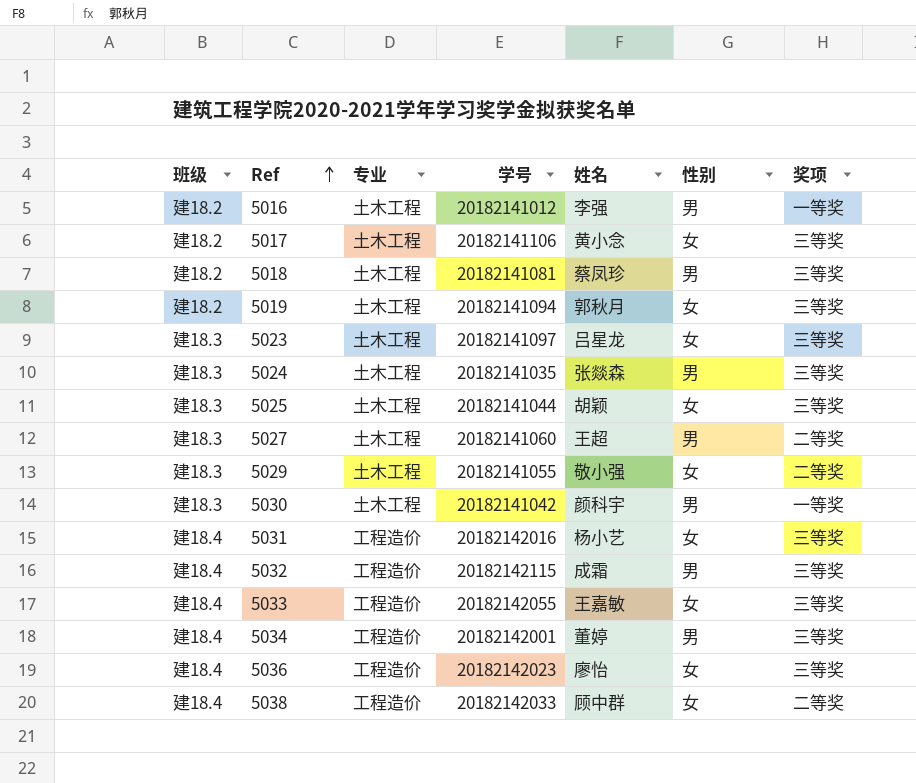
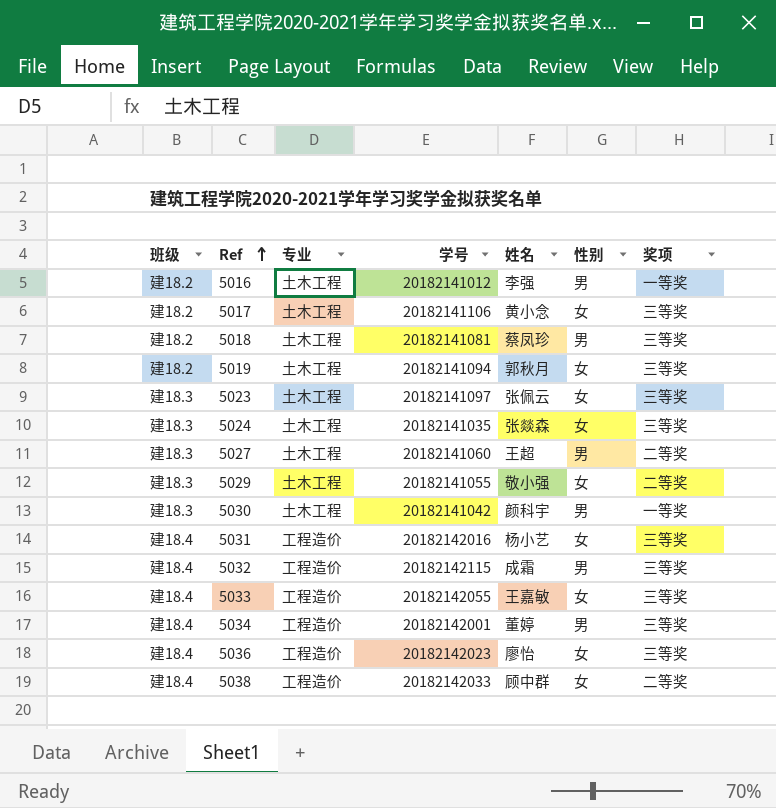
row 5025: 建18.3 | 土木工程 | 20182141044 | 胡颖 | 女 | 三等奖 -> none
5023 | 姓名: 吕星龙 -> 张佩云
5024 | 性别: 男 -> 女

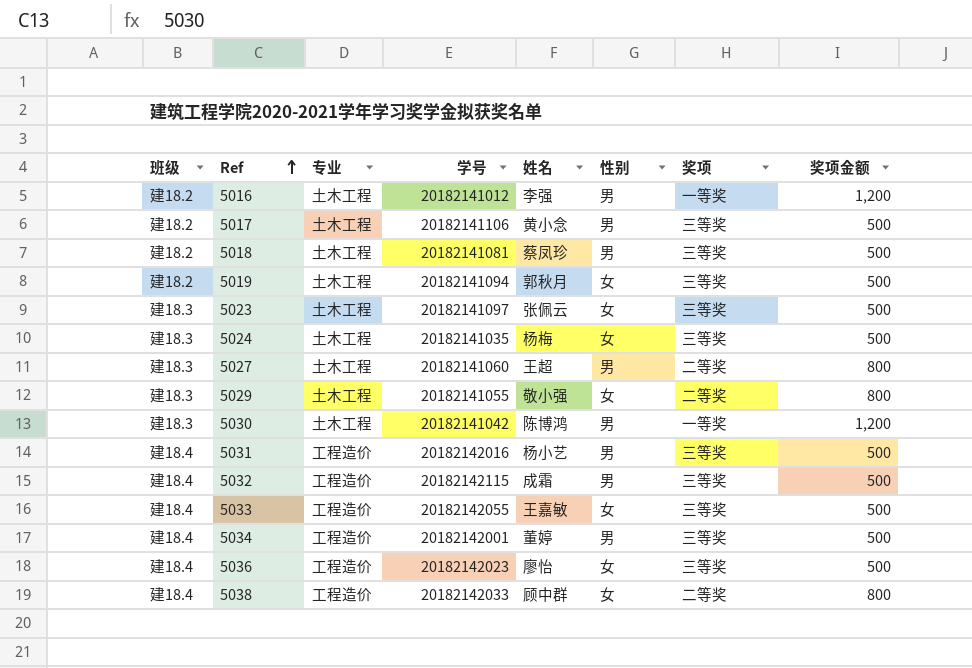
column 奖项金额 | position: none -> 8
5017 | 性别: 女 -> 男
5024 | 姓名: 张燚森 -> 杨梅
5030 | 姓名: 颜科宇 -> 陈博鸿
5031 | 性别: 女 -> 男

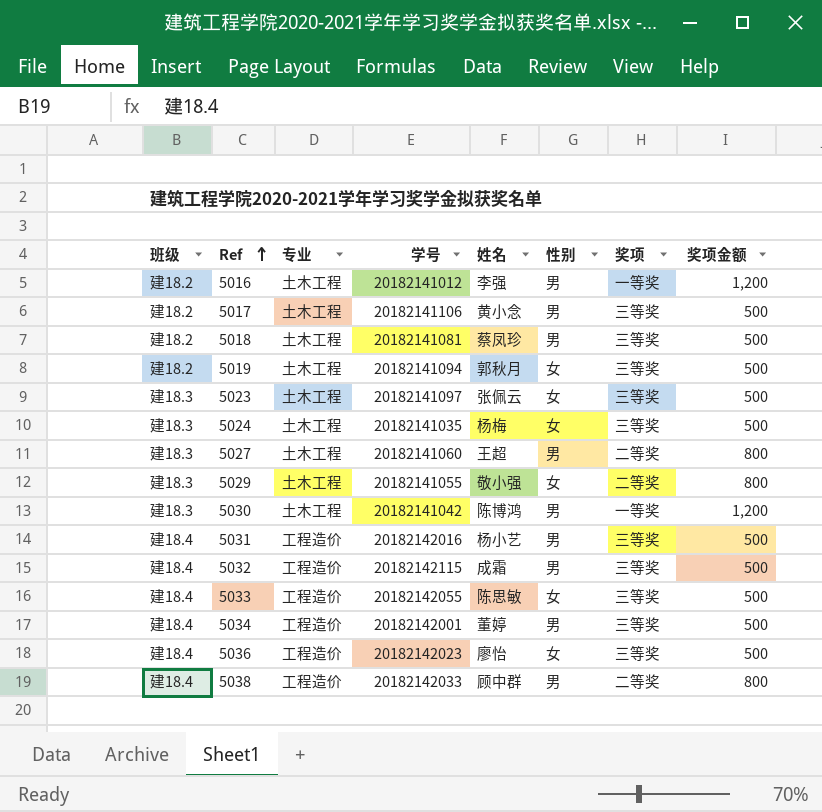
5033 | 姓名: 王嘉敏 -> 陈思敏
5038 | 性别: 女 -> 男

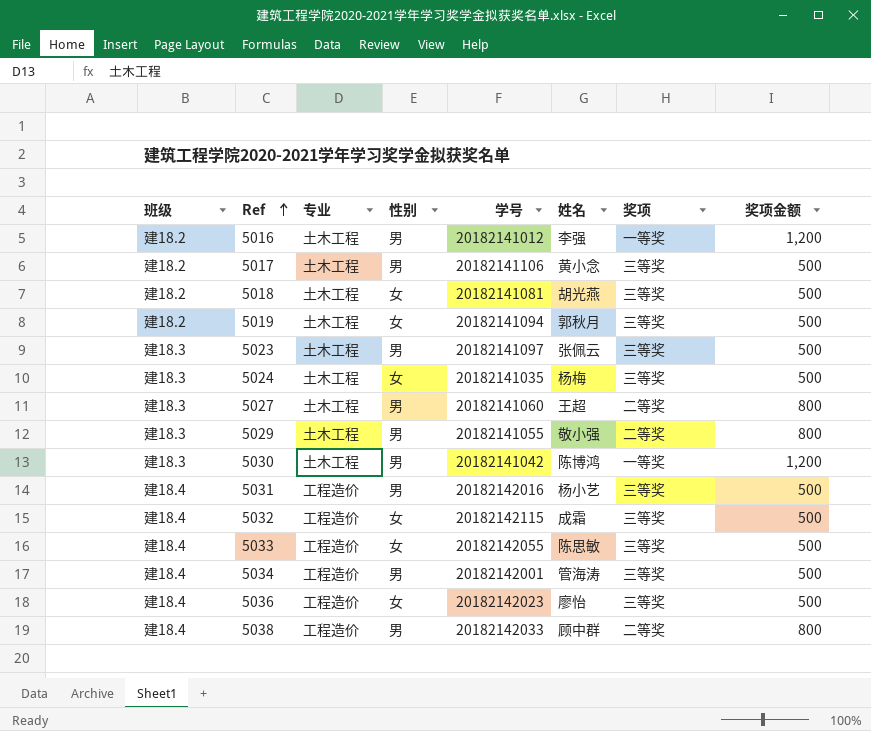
column 性别 | position: 6 -> 4
5018 | 性别: 男 -> 女
5018 | 姓名: 蔡凤珍 -> 胡光燕
5023 | 性别: 女 -> 男
5029 | 性别: 女 -> 男
5032 | 性别: 男 -> 女
5034 | 姓名: 董婷 -> 管海涛

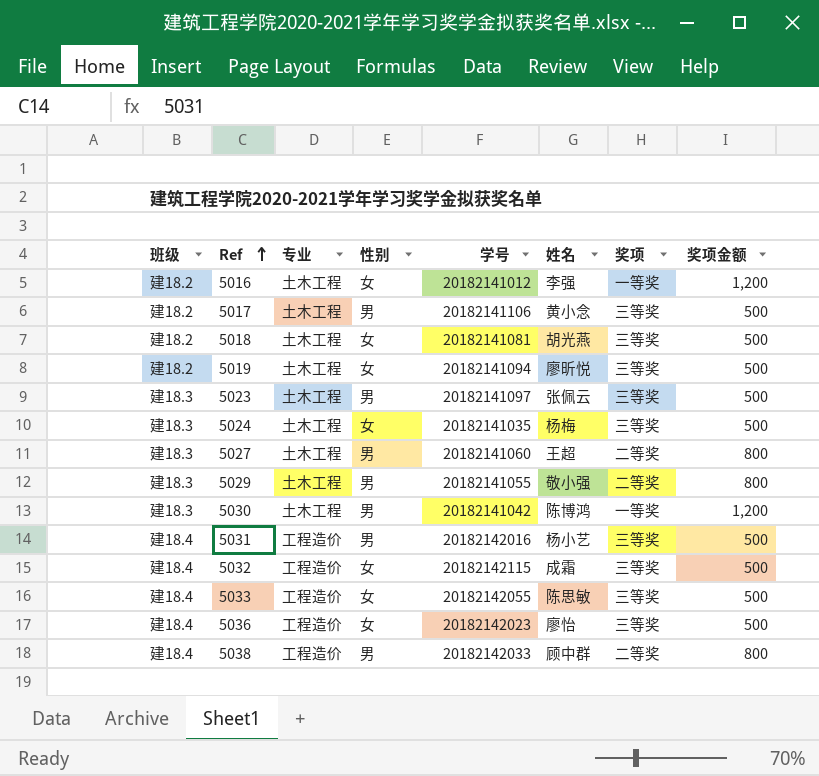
row 5034: 建18.4 | 工程造价 | 男 | 20182142001 | 管海涛 | 三等奖 | 500 -> none
5016 | 性别: 男 -> 女
5019 | 姓名: 郭秋月 -> 廖昕悦

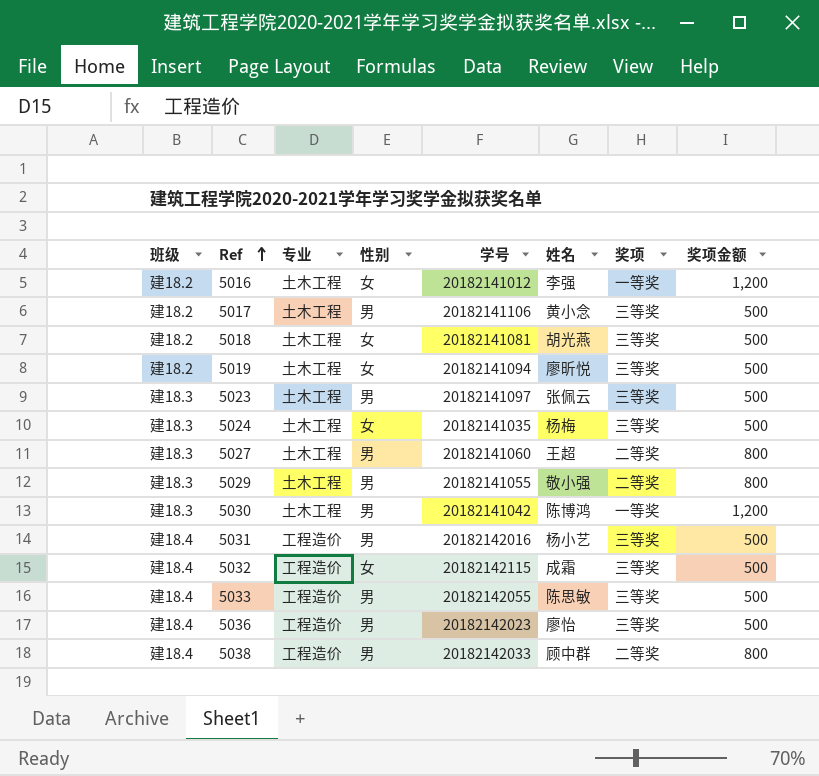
5033 | 性别: 女 -> 男
5036 | 性别: 女 -> 男

